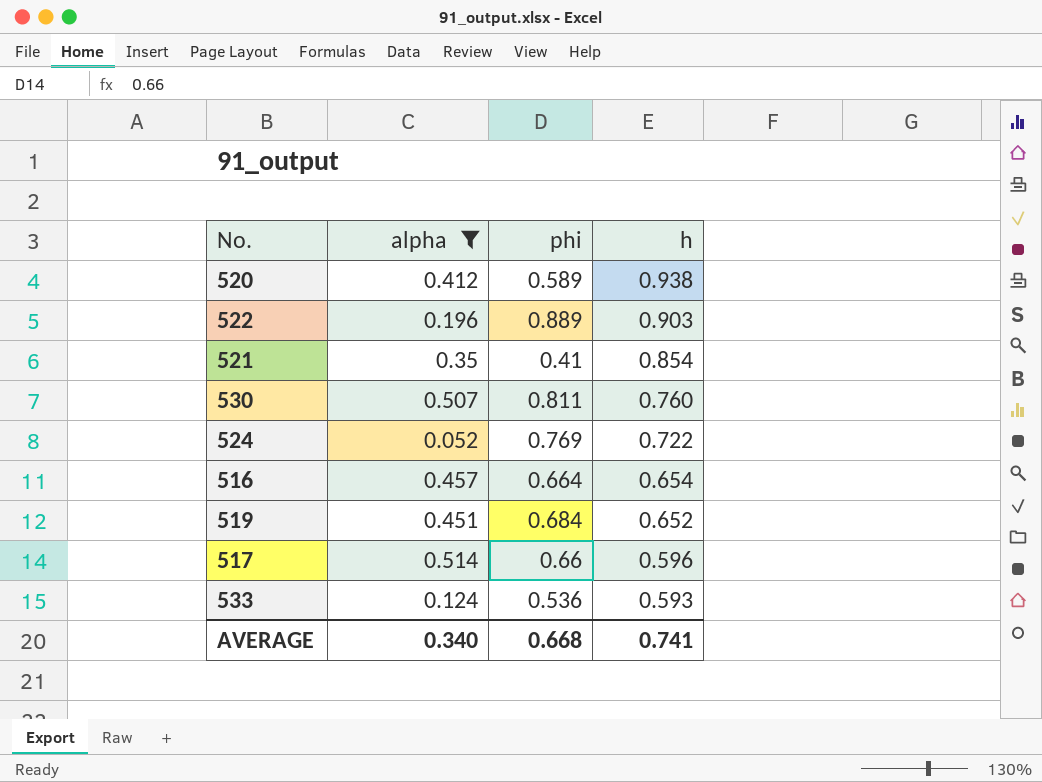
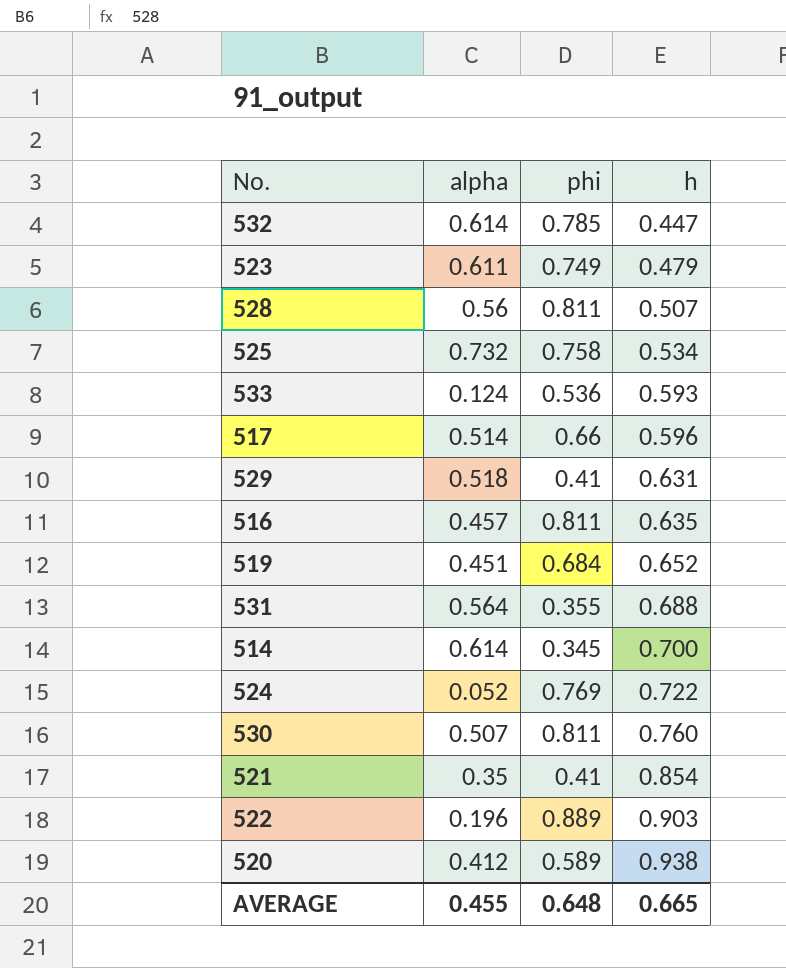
filter: alpha <= 0.514 -> none
row order: h descending -> h ascending
516 | phi: 0.664 -> 0.811
516 | h: 0.654 -> 0.635
AVERAGE | alpha: 0.340 -> 0.455
AVERAGE | phi: 0.668 -> 0.648
AVERAGE | h: 0.741 -> 0.665

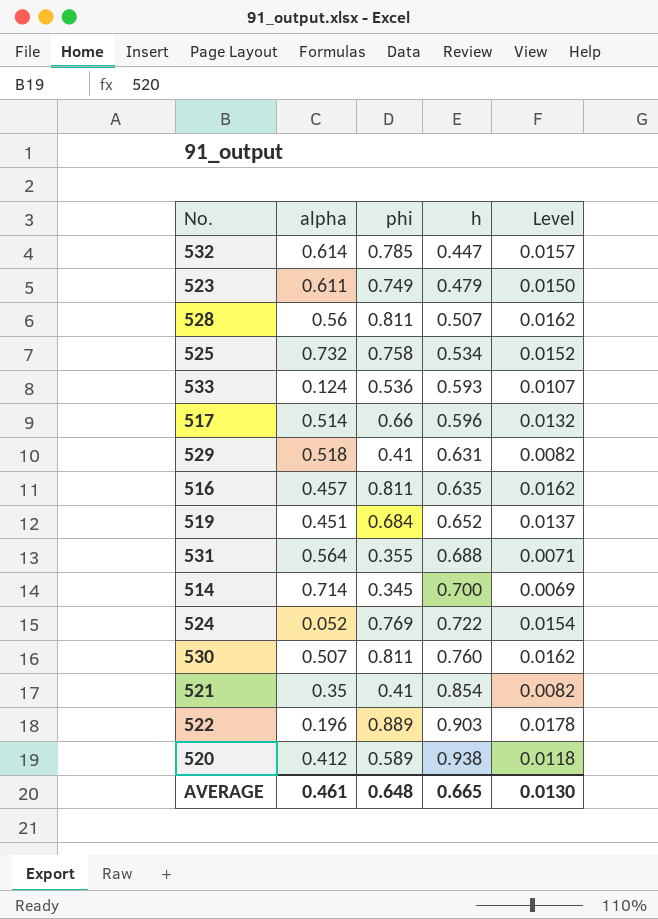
column Level | formula: none -> [phi] * 0.02
514 | alpha: 0.614 -> 0.714
AVERAGE | alpha: 0.455 -> 0.461

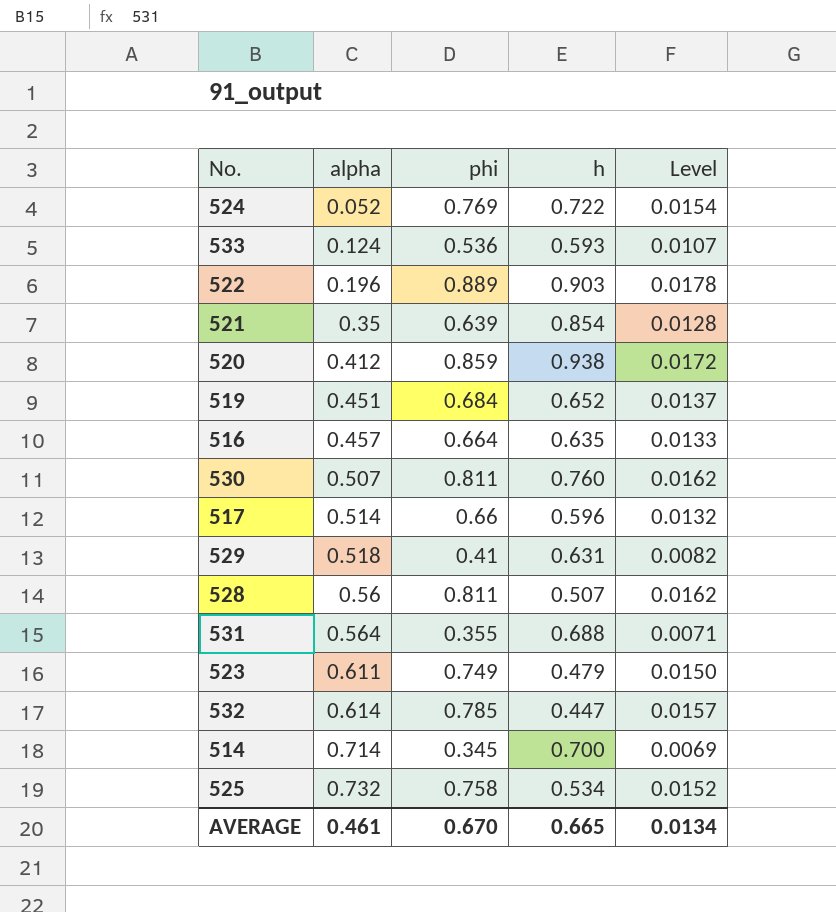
row order: h ascending -> alpha ascending
521 | phi: 0.41 -> 0.639
521 | Level: 0.0082 -> 0.0128
520 | phi: 0.589 -> 0.859
520 | Level: 0.0118 -> 0.0172
516 | phi: 0.811 -> 0.664
516 | Level: 0.0162 -> 0.0133
AVERAGE | phi: 0.648 -> 0.670
AVERAGE | Level: 0.0130 -> 0.0134

